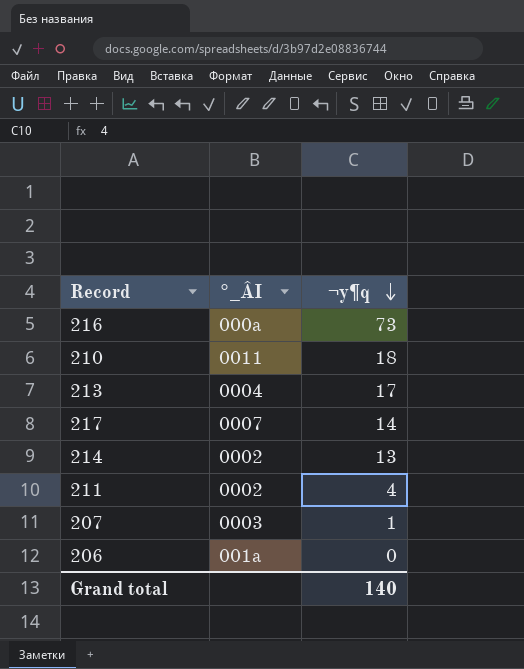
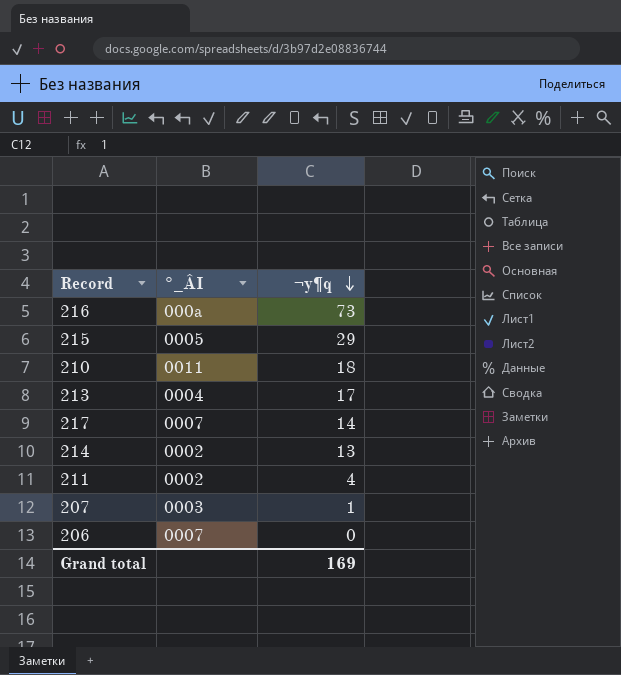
row 215: none -> 0005 | 29
206 | °_ÂI: 001a -> 0007
Grand total | ¬y¶q: 140 -> 169

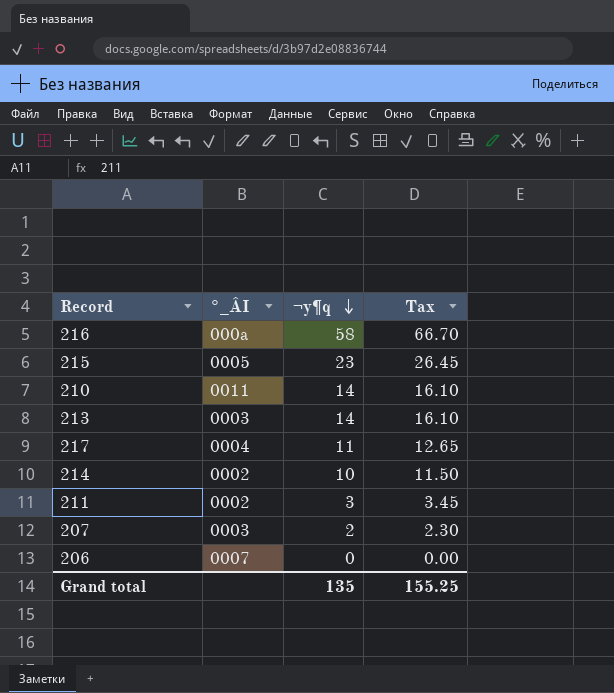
column Tax | formula: none -> [¬y¶q] * 1.15
216 | ¬y¶q: 73 -> 58
215 | ¬y¶q: 29 -> 23
210 | ¬y¶q: 18 -> 14
213 | °_ÂI: 0004 -> 0003
213 | ¬y¶q: 17 -> 14
217 | °_ÂI: 0007 -> 0004
217 | ¬y¶q: 14 -> 11
214 | ¬y¶q: 13 -> 10
211 | ¬y¶q: 4 -> 3
207 | ¬y¶q: 1 -> 2
Grand total | ¬y¶q: 169 -> 135

